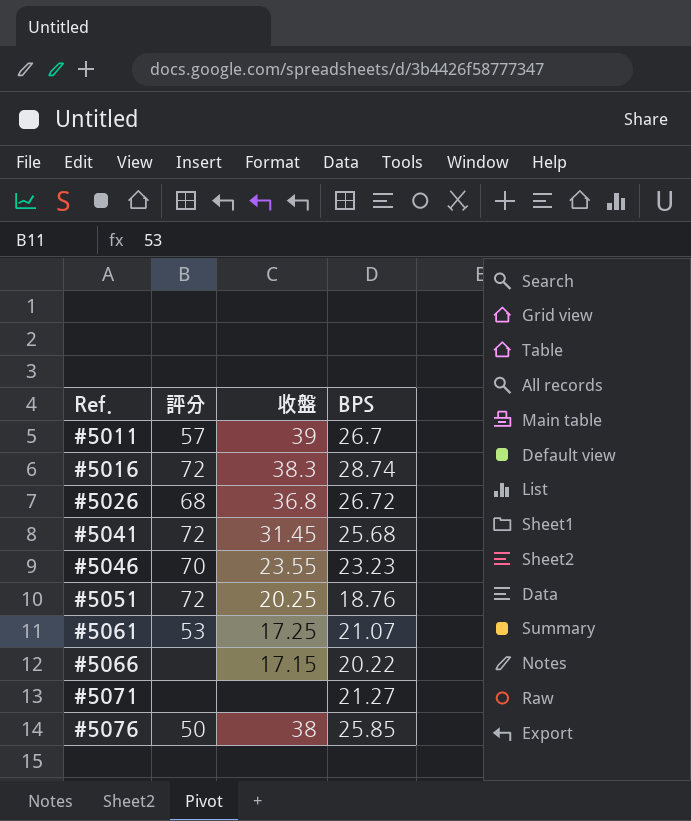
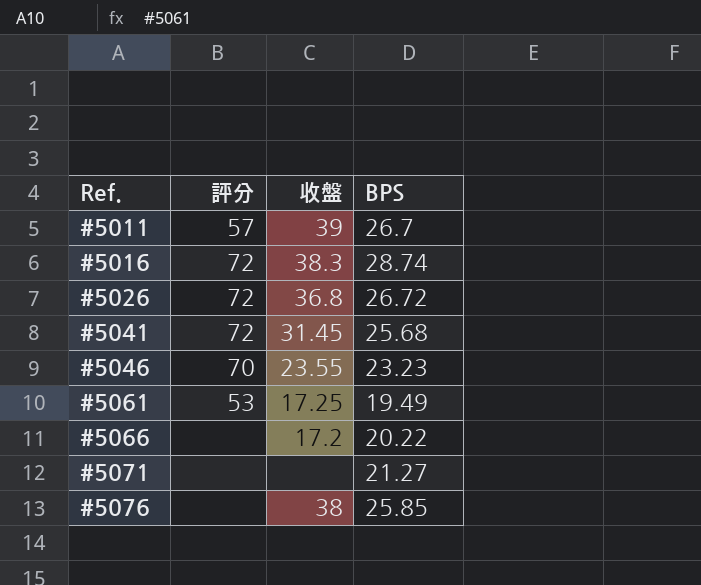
row #5051: 72 | 20.25 | 18.76 -> none
#5026 | 評分: 68 -> 72
#5061 | BPS: 21.07 -> 19.49
#5066 | 收盤: 17.15 -> 17.2
#5076 | 評分: 50 -> none

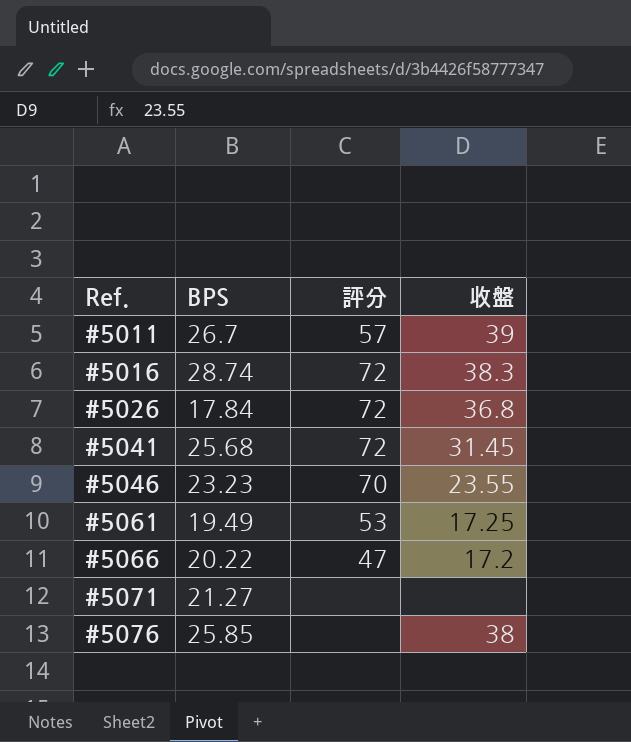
column BPS | position: 4 -> 2
#5026 | BPS: 26.72 -> 17.84
#5066 | 評分: none -> 47

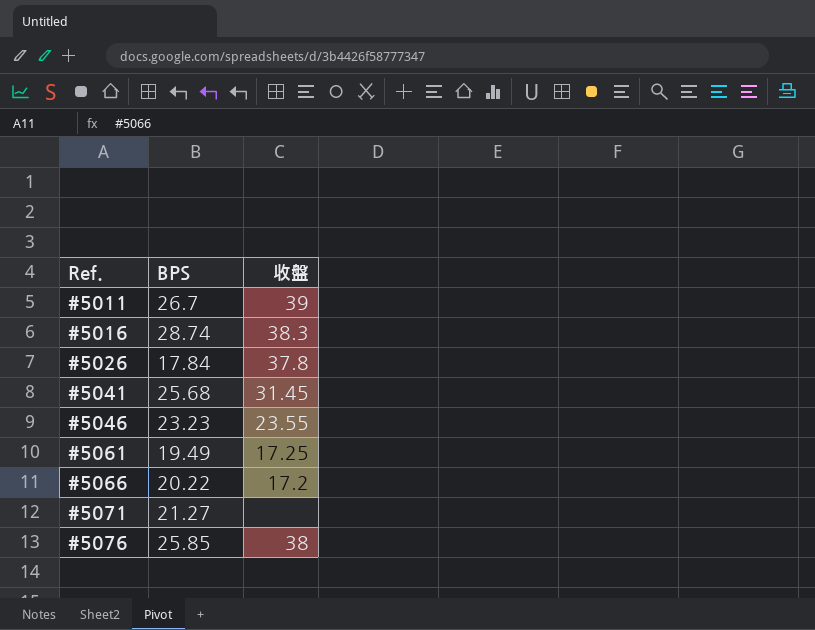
column 評分 | position: 3 -> none
#5026 | 收盤: 36.8 -> 37.8

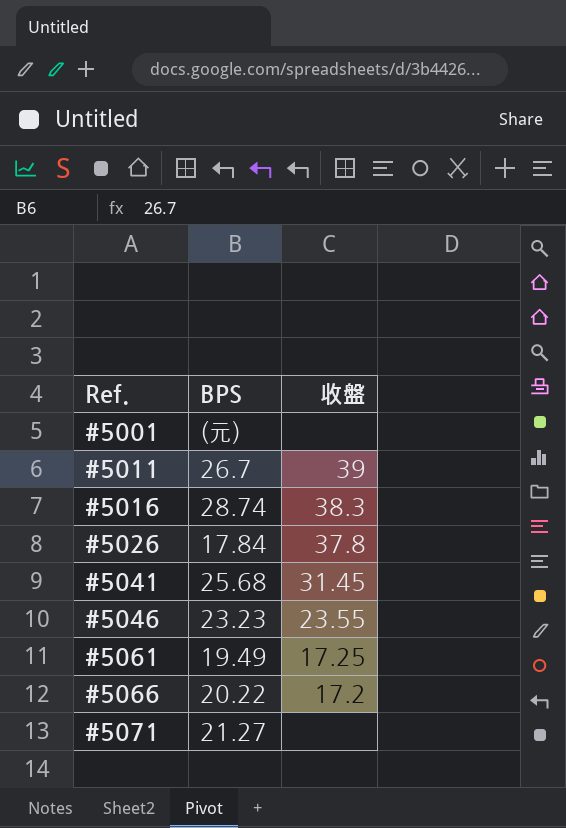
row #5076: 25.85 | 38 -> none
row #5001: none -> (元) | none

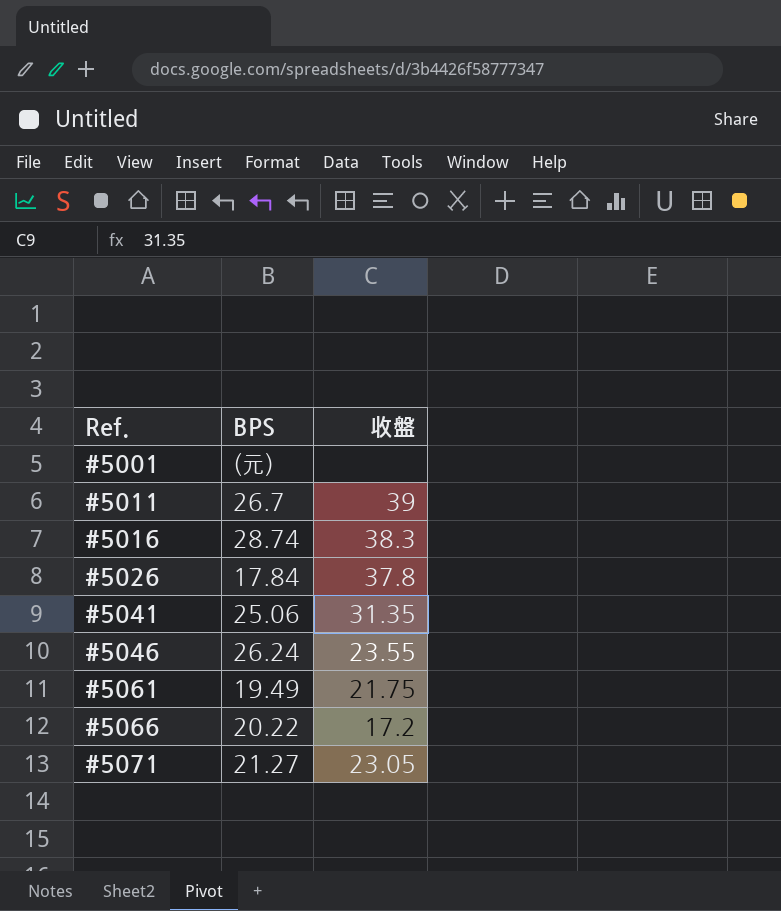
#5041 | BPS: 25.68 -> 25.06
#5041 | 收盤: 31.45 -> 31.35
#5046 | BPS: 23.23 -> 26.24
#5061 | 收盤: 17.25 -> 21.75
#5071 | 收盤: none -> 23.05

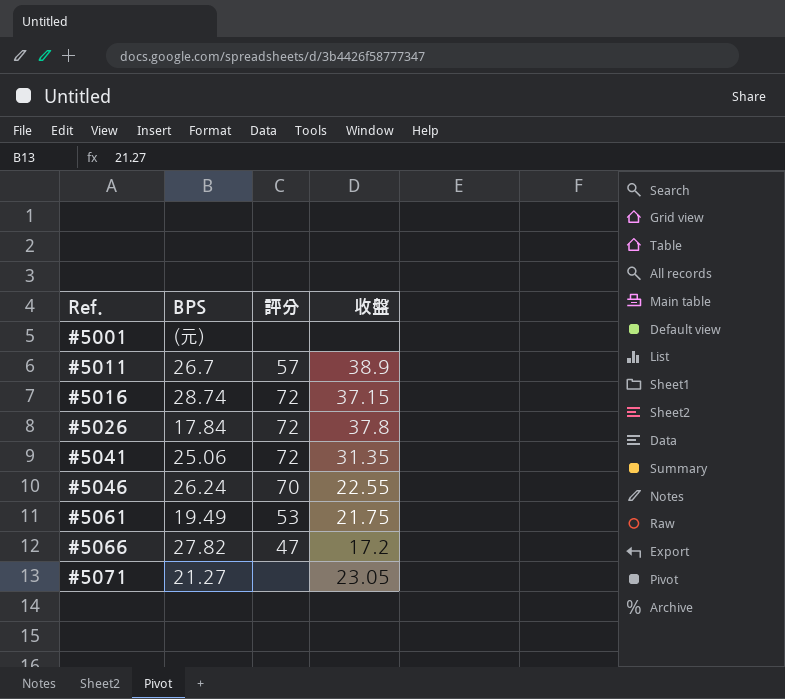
column 評分 | position: none -> 3
#5011 | 收盤: 39 -> 38.9
#5016 | 收盤: 38.3 -> 37.15
#5046 | 收盤: 23.55 -> 22.55
#5066 | BPS: 20.22 -> 27.82

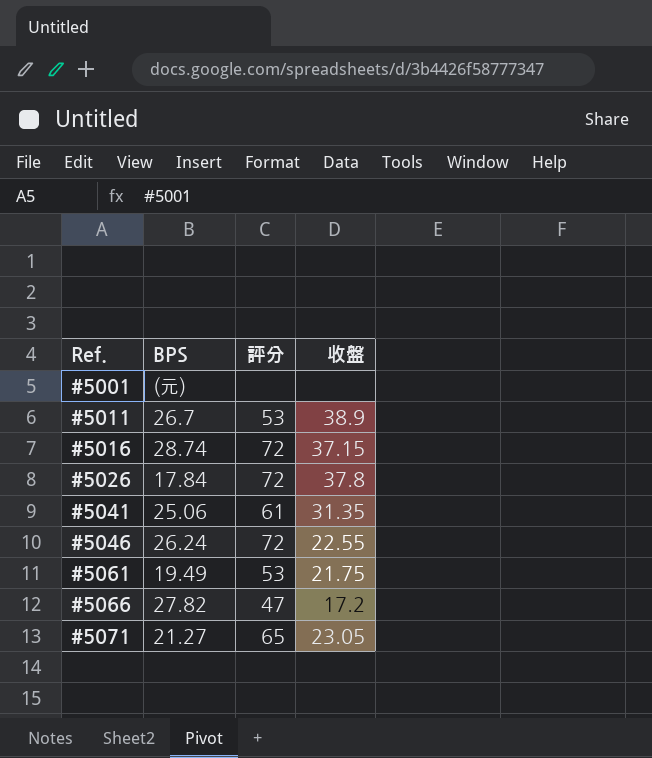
#5011 | 評分: 57 -> 53
#5041 | 評分: 72 -> 61
#5046 | 評分: 70 -> 72
#5071 | 評分: none -> 65

